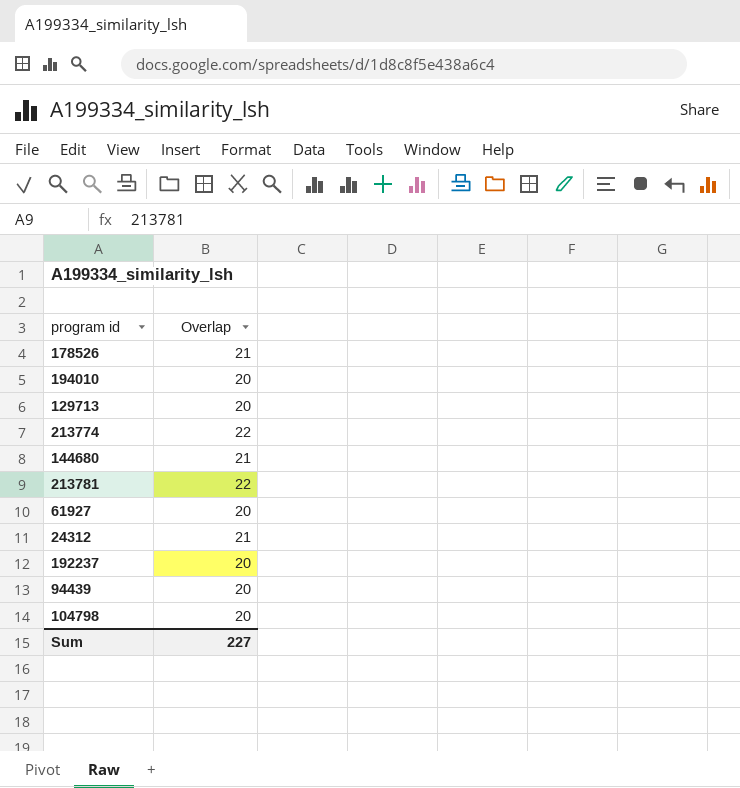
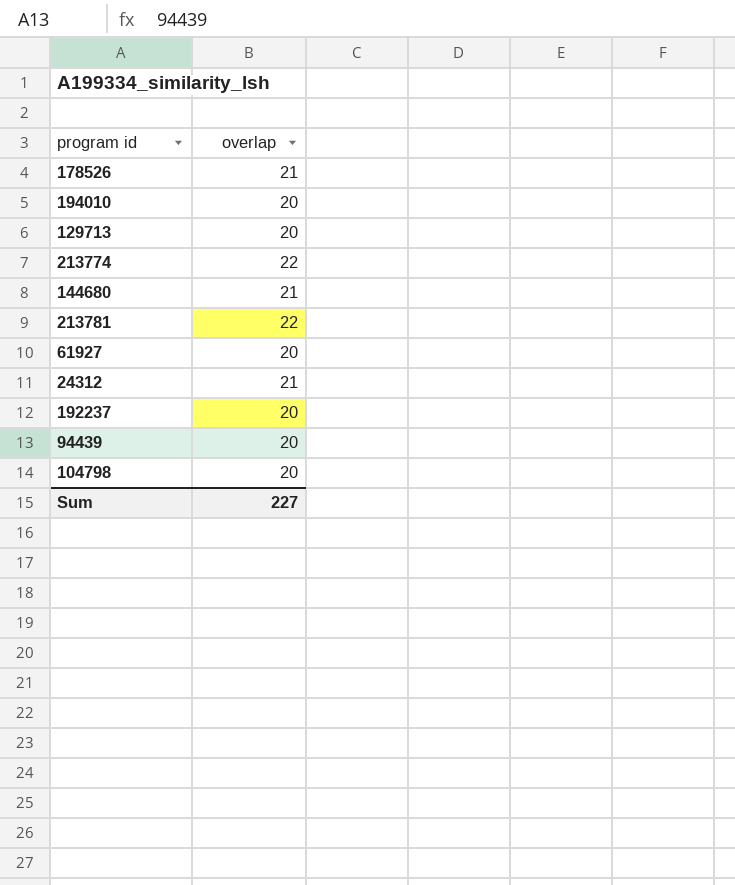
column name: Overlap -> overlap

